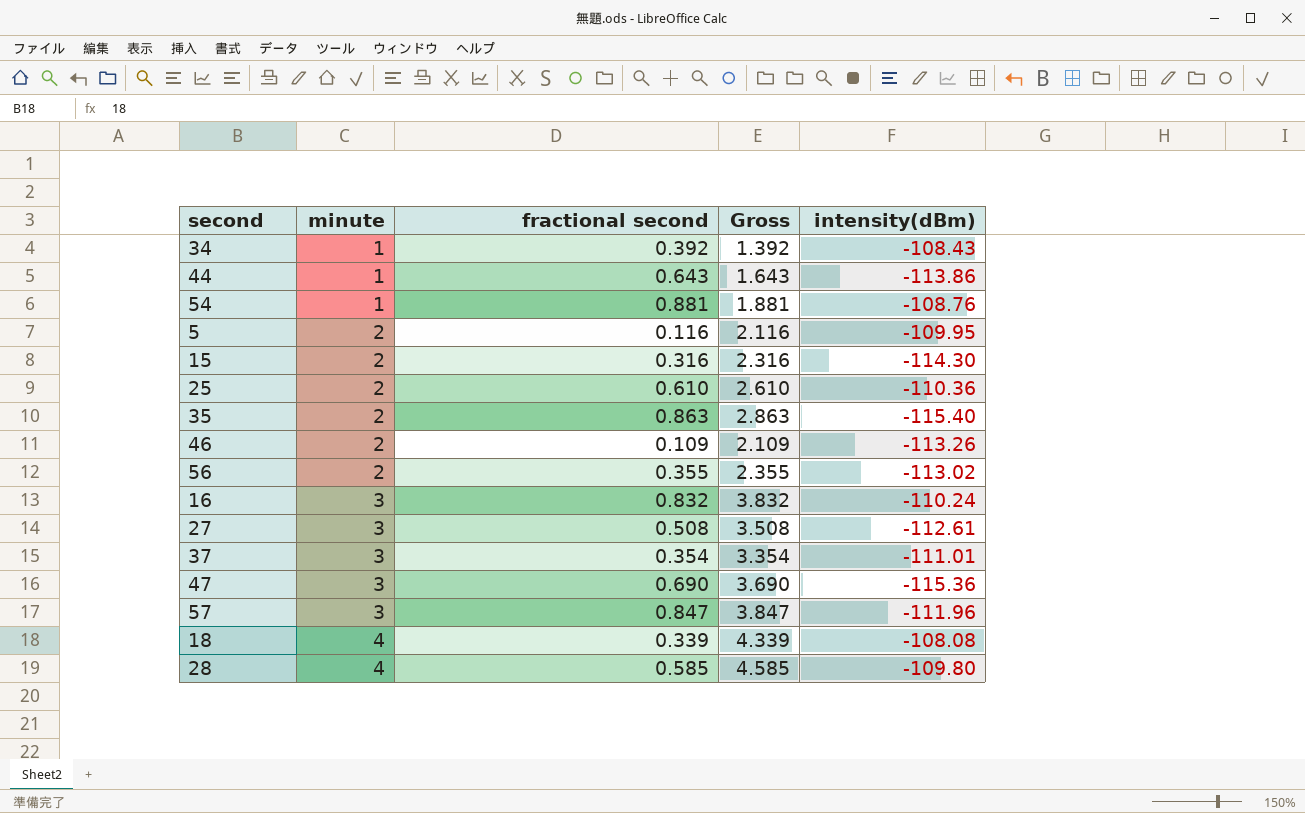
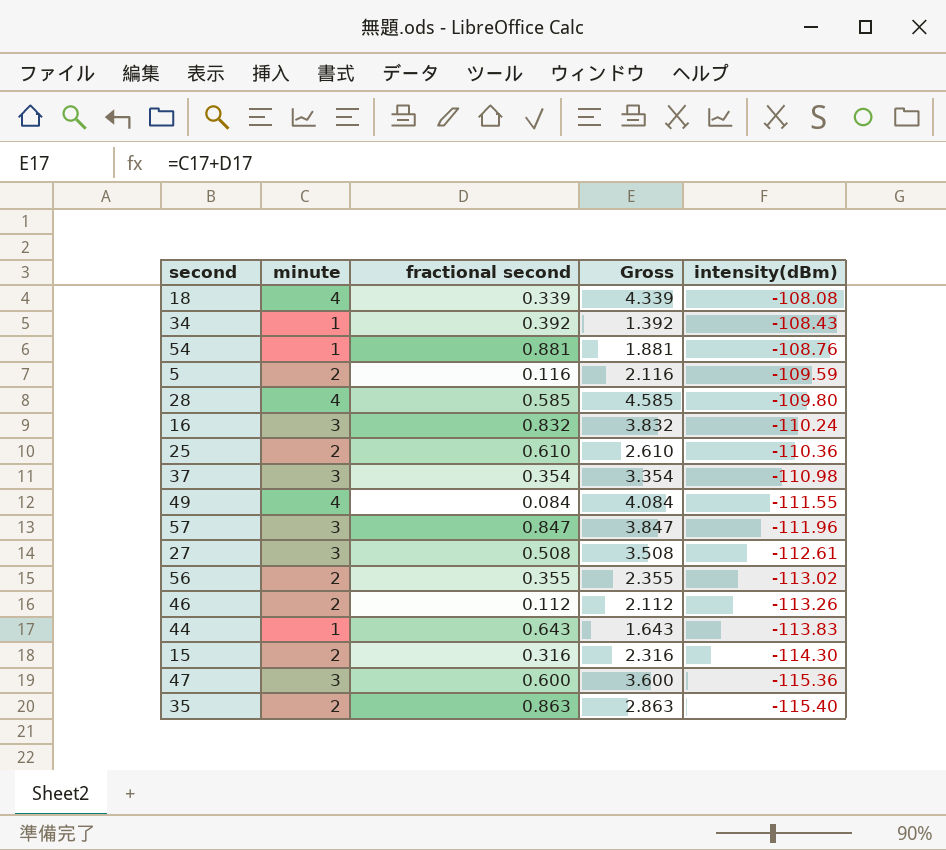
row order: minute ascending -> intensity(dBm) descending
5 | intensity(dBm): -109.95 -> -109.59
37 | intensity(dBm): -111.01 -> -110.98
row 49: none -> 4 | 0.084 | 4.084 | -111.55
46 | fractional second: 0.109 -> 0.112
46 | Gross: 2.109 -> 2.112
44 | intensity(dBm): -113.86 -> -113.83
47 | fractional second: 0.690 -> 0.600
47 | Gross: 3.690 -> 3.600

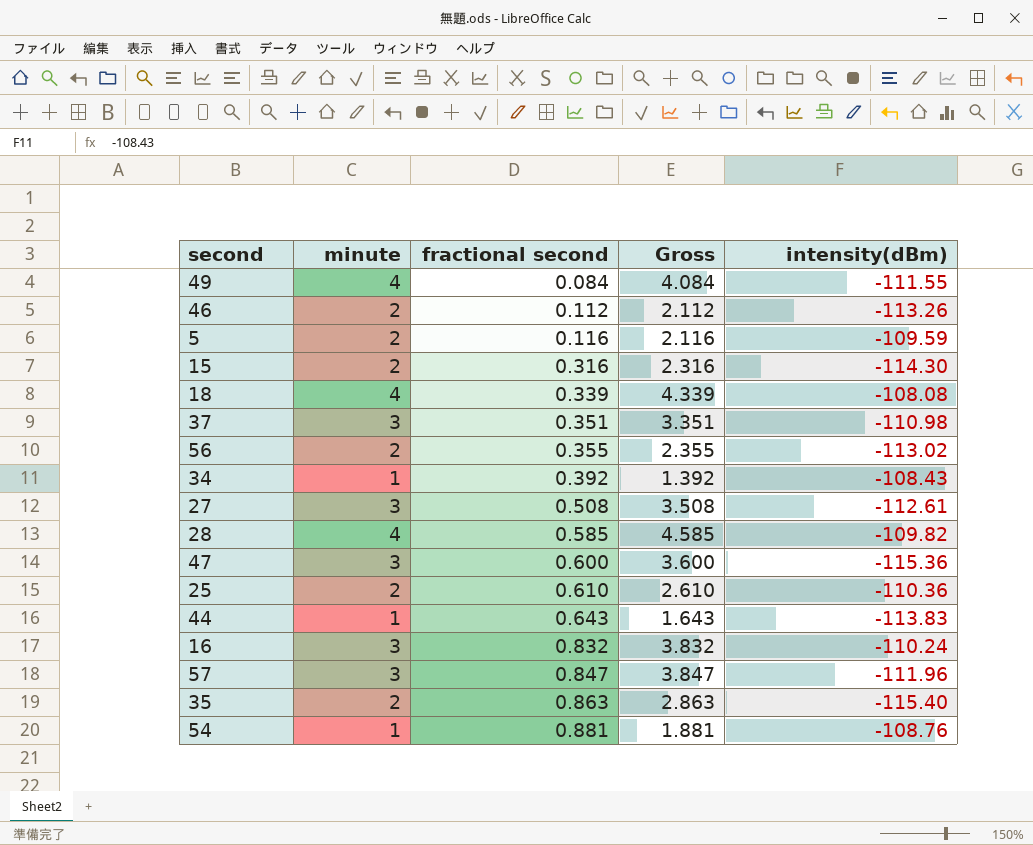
row order: intensity(dBm) descending -> fractional second ascending
37 | fractional second: 0.354 -> 0.351
37 | Gross: 3.354 -> 3.351
28 | intensity(dBm): -109.80 -> -109.82

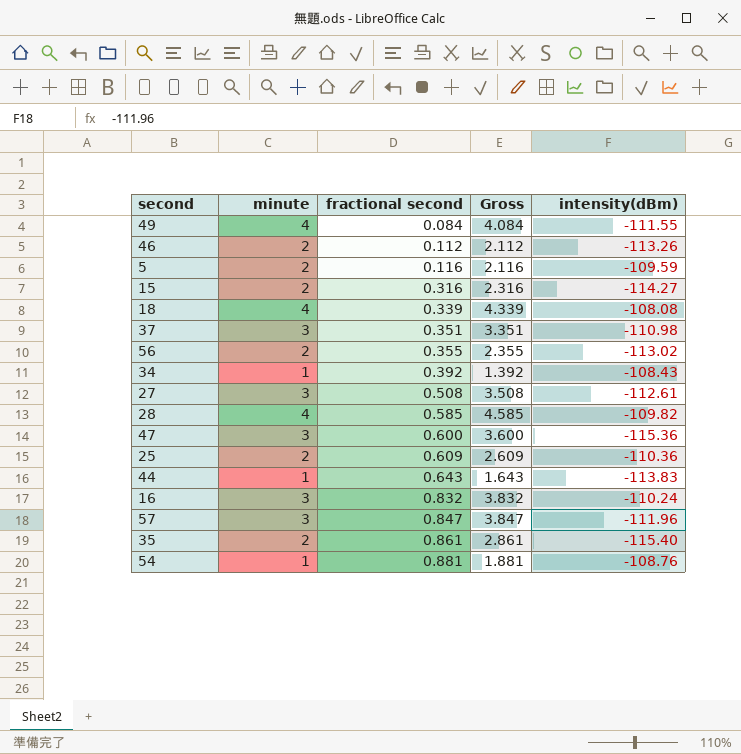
15 | intensity(dBm): -114.30 -> -114.27
25 | fractional second: 0.610 -> 0.609
25 | Gross: 2.610 -> 2.609
35 | fractional second: 0.863 -> 0.861
35 | Gross: 2.863 -> 2.861

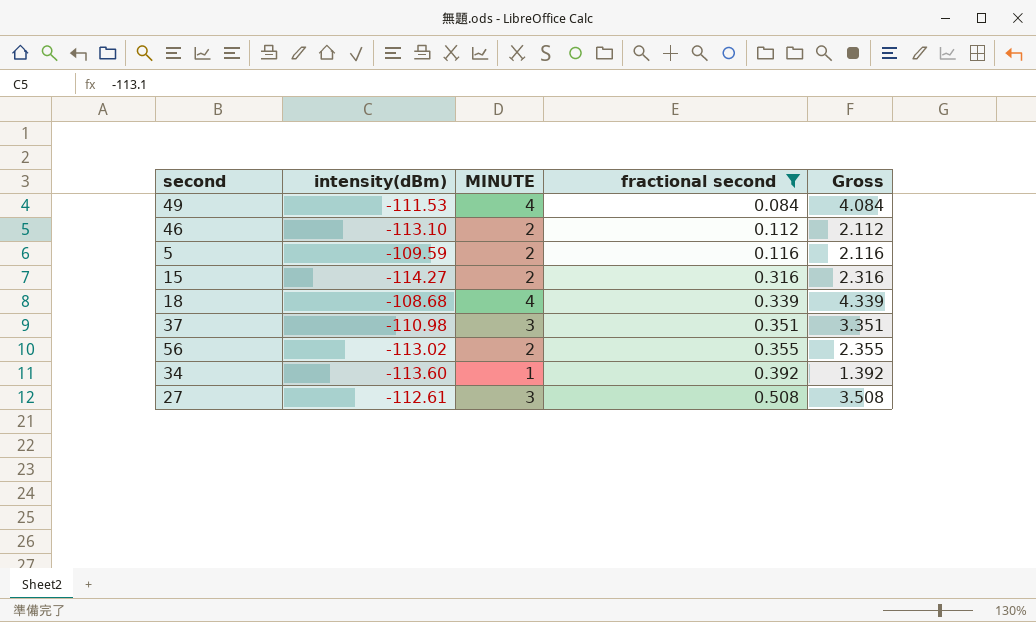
filter: none -> fractional second <= 0.508
column intensity(dBm) | position: 5 -> 2
column name: minute -> MINUTE
49 | intensity(dBm): -111.55 -> -111.53
46 | intensity(dBm): -113.26 -> -113.10
18 | intensity(dBm): -108.08 -> -108.68
34 | intensity(dBm): -108.43 -> -113.60

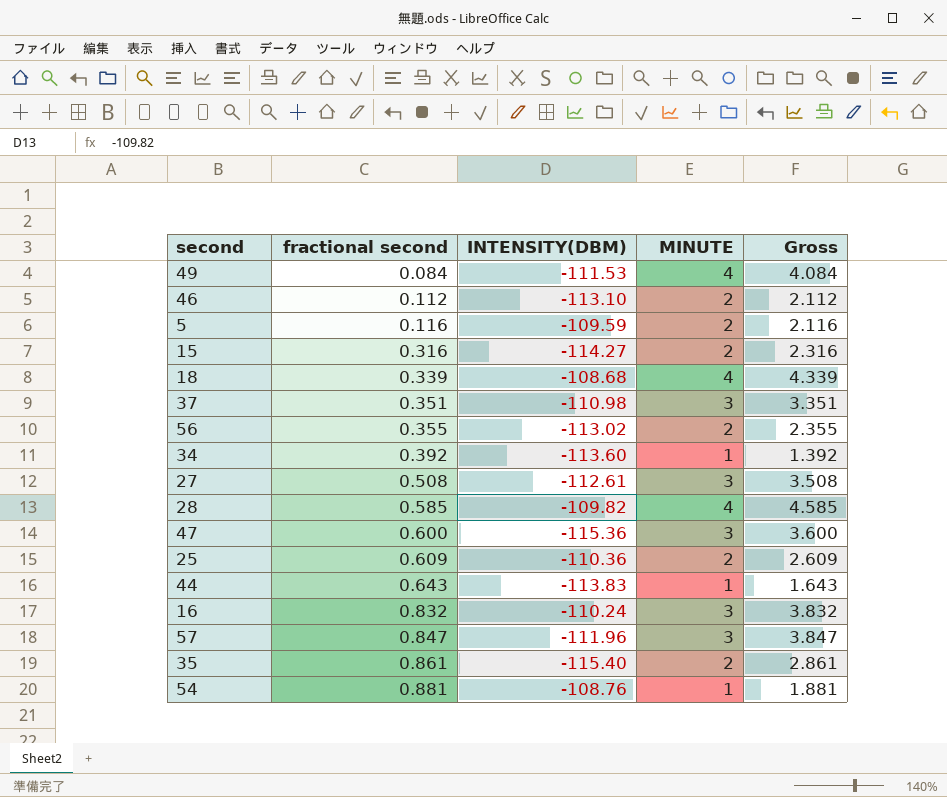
filter: fractional second <= 0.508 -> none
column fractional second | position: 4 -> 2
column name: intensity(dBm) -> INTENSITY(DBM)

